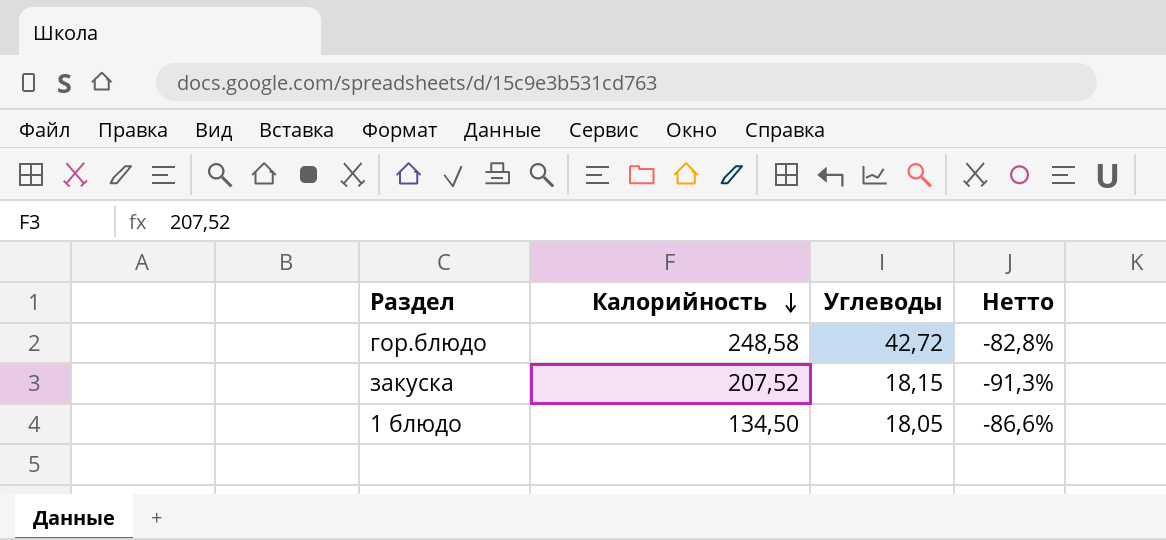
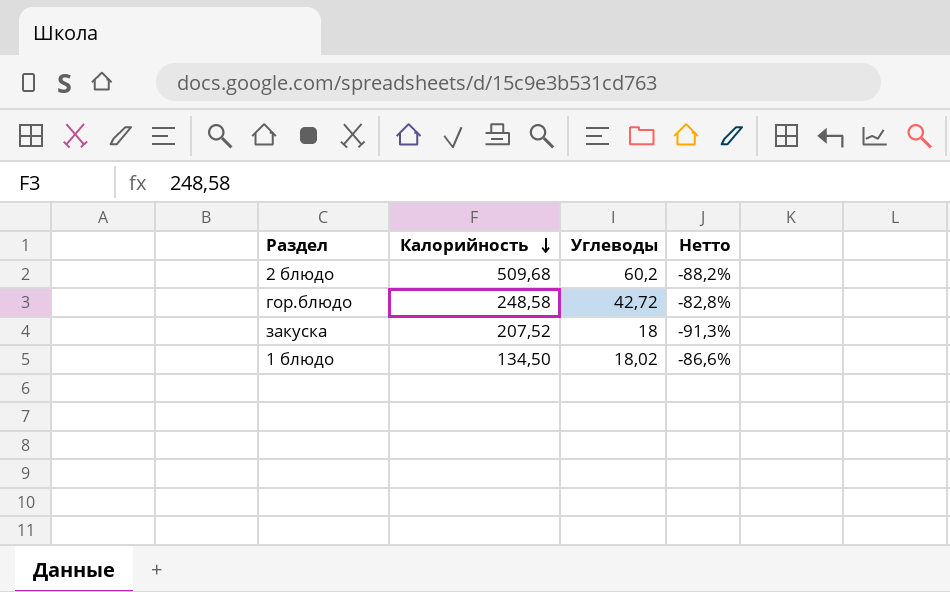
row 2 блюдо: none -> 509,68 | 60,2 | -88,2%
закуска | Углеводы: 18,15 -> 18
1 блюдо | Углеводы: 18,05 -> 18,02

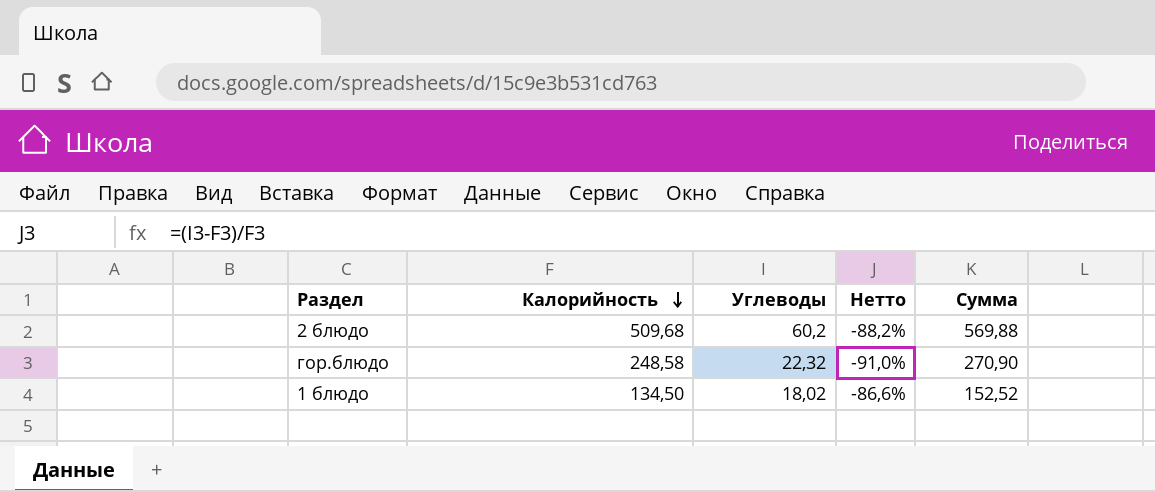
column Сумма | formula: none -> [Калорийность] + [Углеводы]
row закуска: 207,52 | 18 | -91,3% -> none
гор.блюдо | Углеводы: 42,72 -> 22,32
гор.блюдо | Нетто: -82,8% -> -91,0%

